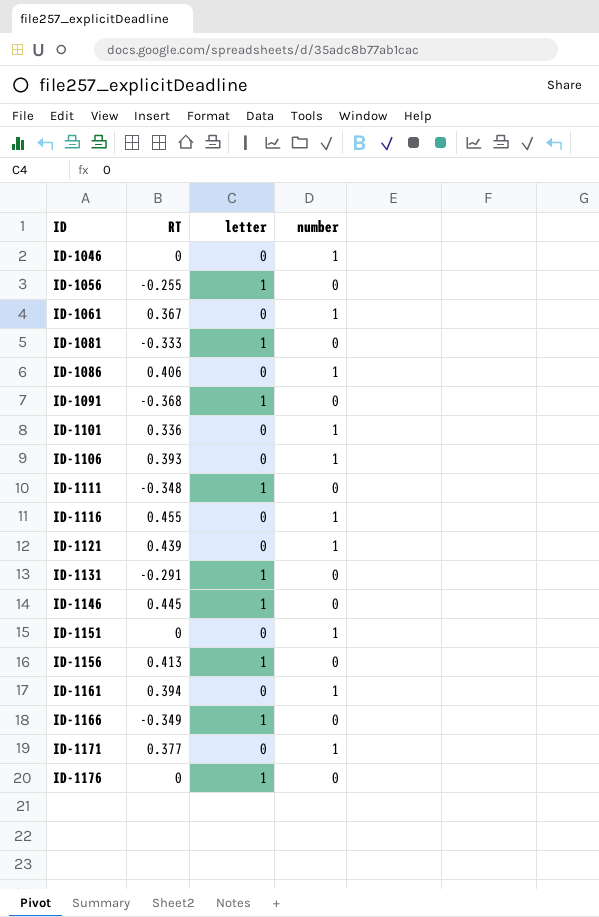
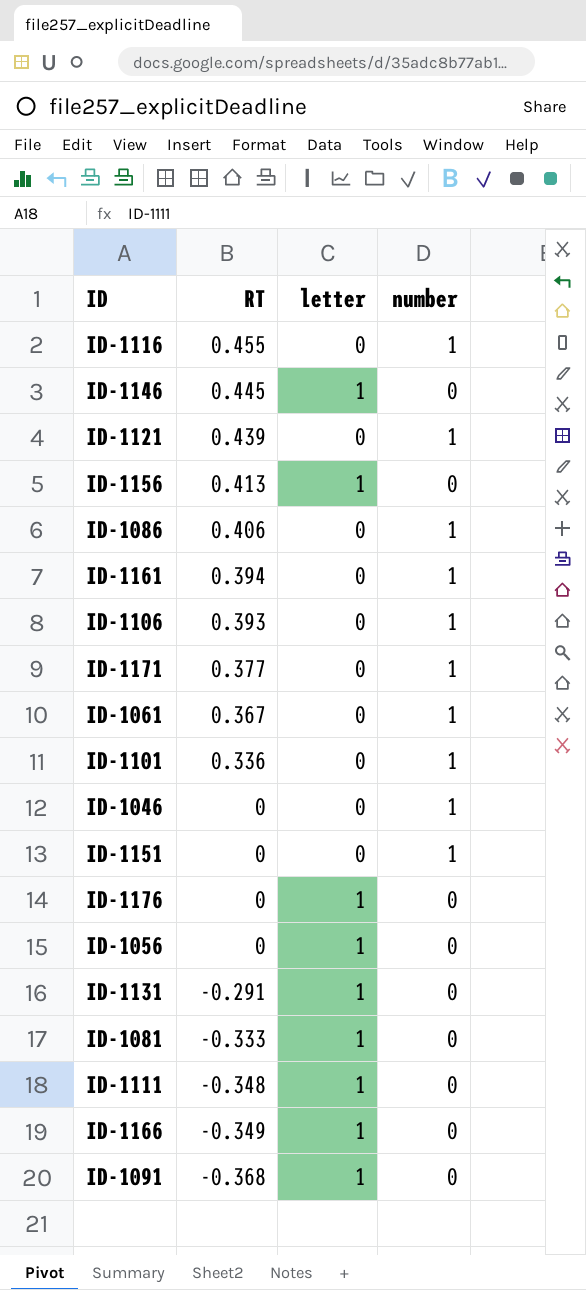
row order: ID ascending -> RT descending
ID-1056 | RT: -0.255 -> 0

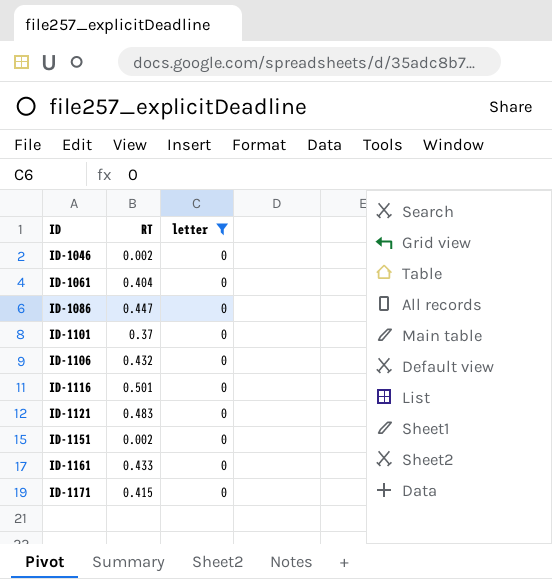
filter: none -> letter = 0
row order: RT descending -> ID ascending
column number | position: 4 -> none
ID-1046 | RT: 0 -> 0.002
ID-1061 | RT: 0.367 -> 0.404
ID-1086 | RT: 0.406 -> 0.447
ID-1101 | RT: 0.336 -> 0.37
ID-1106 | RT: 0.393 -> 0.432
ID-1116 | RT: 0.455 -> 0.501
ID-1121 | RT: 0.439 -> 0.483
ID-1151 | RT: 0 -> 0.002
ID-1161 | RT: 0.394 -> 0.433
ID-1171 | RT: 0.377 -> 0.415

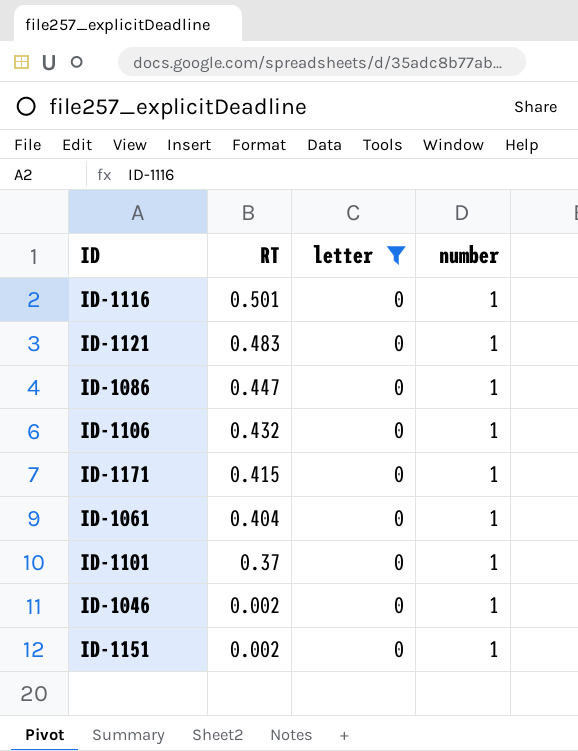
row order: ID ascending -> RT descending
column number | position: none -> 4
row ID-1161: 0.433 | 0 -> none

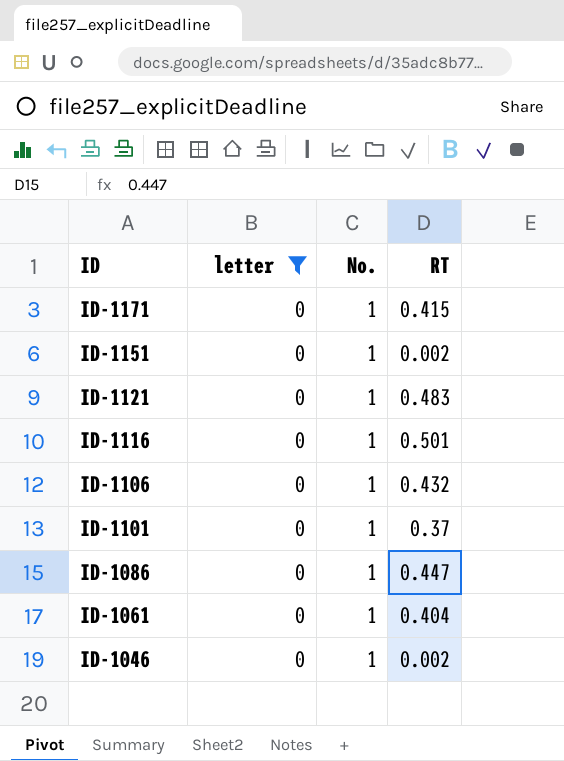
row order: RT descending -> ID descending
column name: number -> No.
column RT | position: 2 -> 4

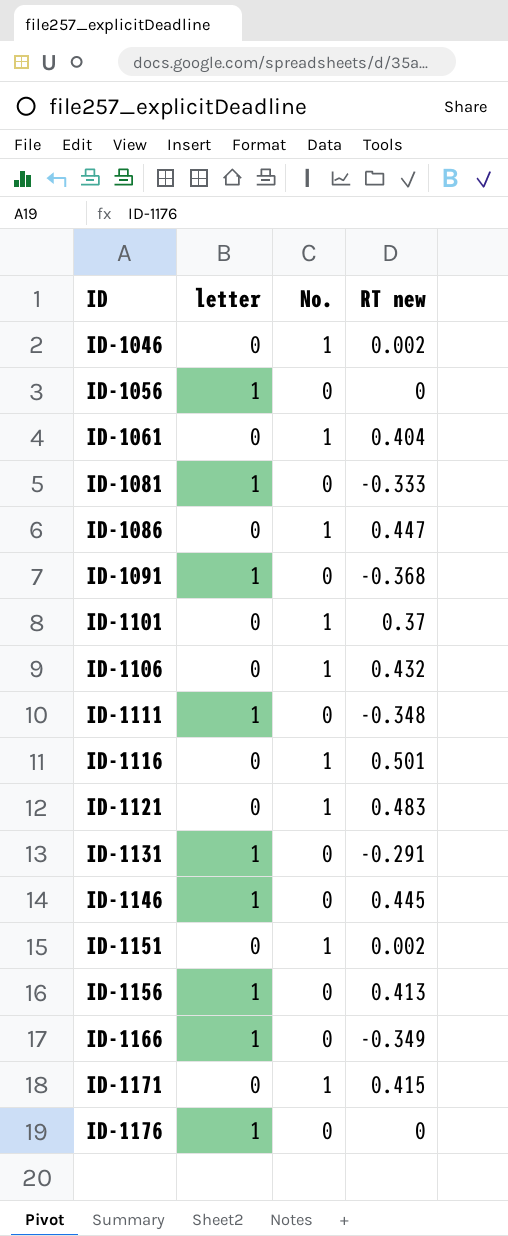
filter: letter = 0 -> none
row order: ID descending -> ID ascending
column name: RT -> RT new

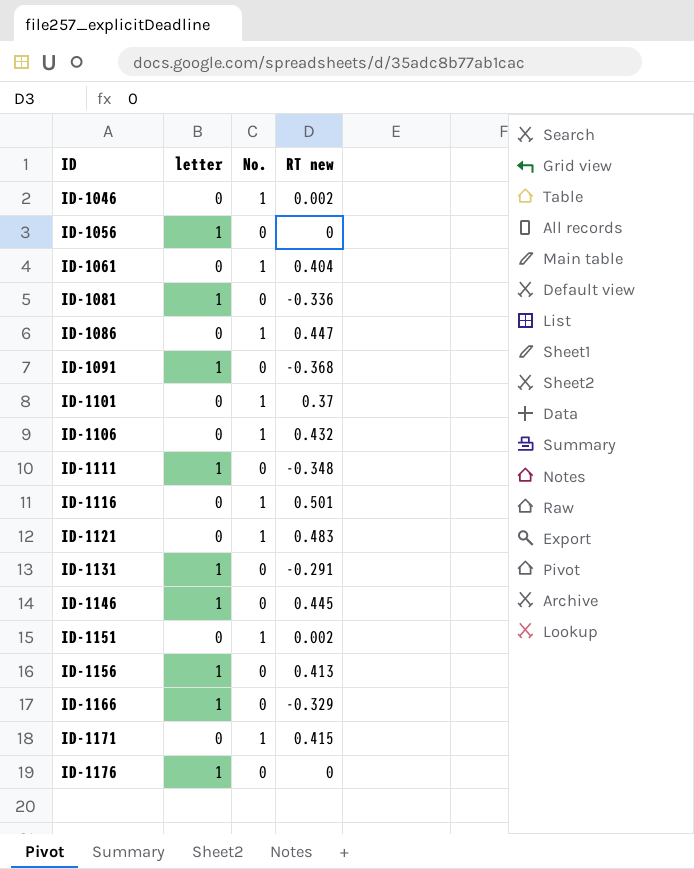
ID-1081 | RT new: -0.333 -> -0.336
ID-1166 | RT new: -0.349 -> -0.329

